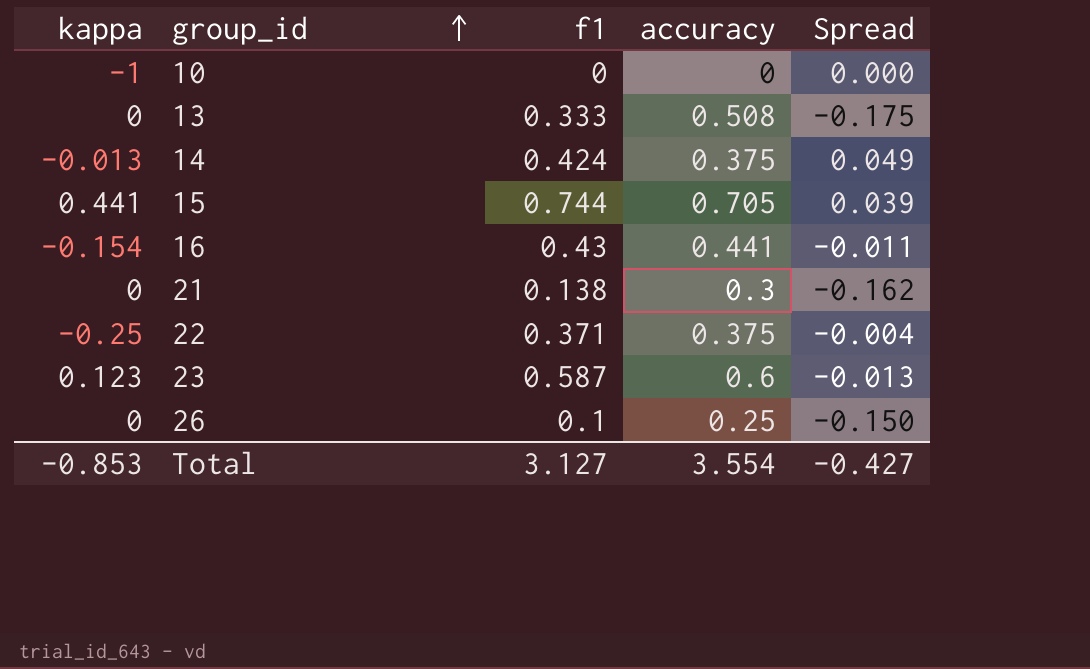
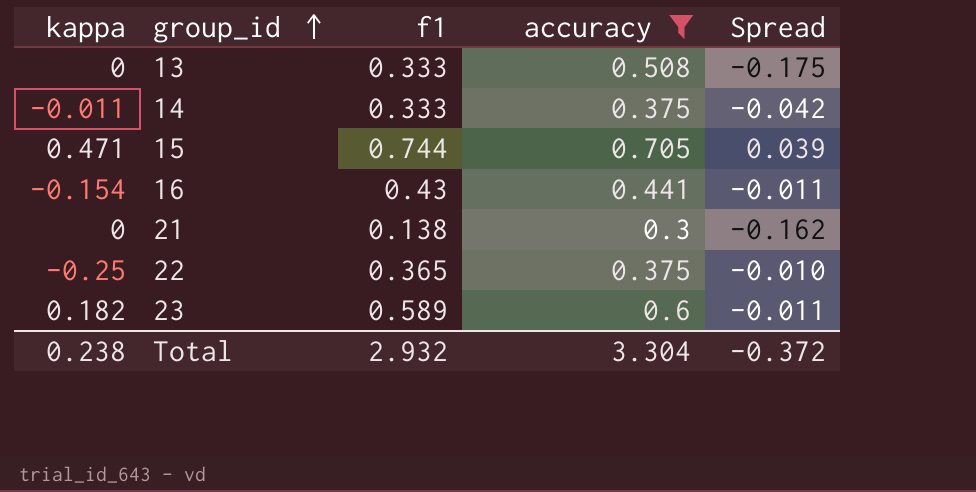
filter: none -> accuracy >= 0.3
14 | kappa: -0.013 -> -0.011
14 | f1: 0.424 -> 0.333
14 | Spread: 0.049 -> -0.042
15 | kappa: 0.441 -> 0.471
22 | f1: 0.371 -> 0.365
22 | Spread: -0.004 -> -0.010
23 | kappa: 0.123 -> 0.182
23 | f1: 0.587 -> 0.589
23 | Spread: -0.013 -> -0.011
Total | kappa: -0.853 -> 0.238
Total | f1: 3.127 -> 2.932
Total | accuracy: 3.554 -> 3.304
Total | Spread: -0.427 -> -0.372

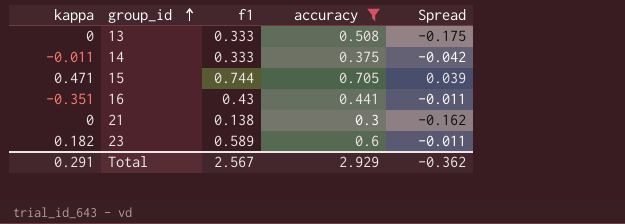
row 22: -0.25 | 0.365 | 0.375 | -0.010 -> none
16 | kappa: -0.154 -> -0.351
Total | kappa: 0.238 -> 0.291
Total | f1: 2.932 -> 2.567
Total | accuracy: 3.304 -> 2.929
Total | Spread: -0.372 -> -0.362

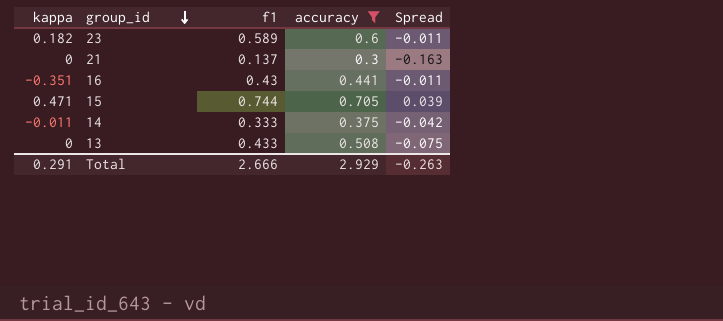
row order: group_id ascending -> group_id descending
21 | f1: 0.138 -> 0.137
21 | Spread: -0.162 -> -0.163
13 | f1: 0.333 -> 0.433
13 | Spread: -0.175 -> -0.075
Total | f1: 2.567 -> 2.666
Total | Spread: -0.362 -> -0.263

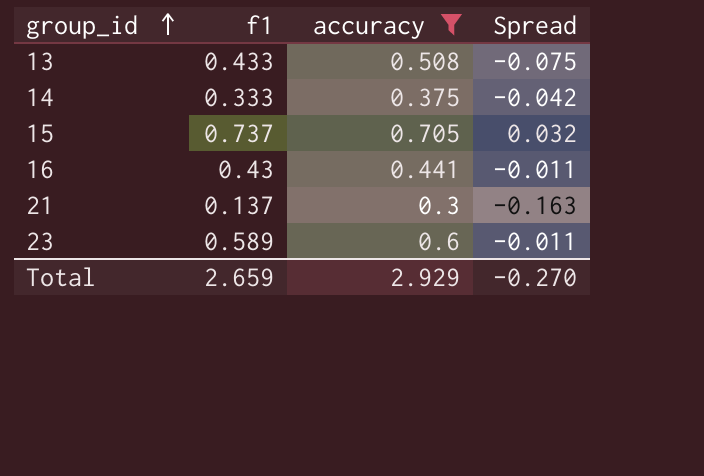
row order: group_id descending -> group_id ascending
column kappa | position: 1 -> none
15 | f1: 0.744 -> 0.737
15 | Spread: 0.039 -> 0.032
Total | f1: 2.666 -> 2.659
Total | Spread: -0.263 -> -0.270

